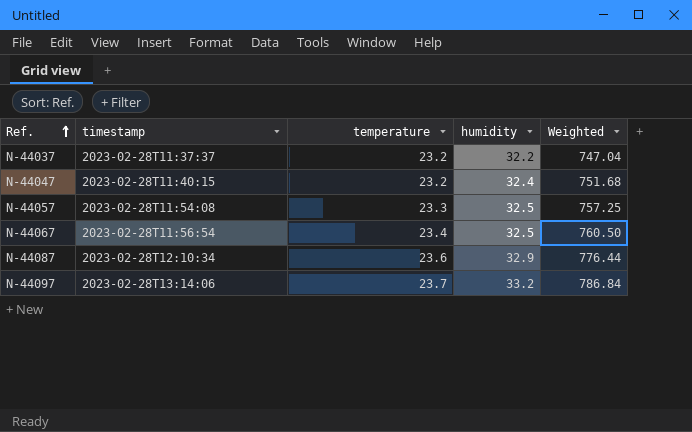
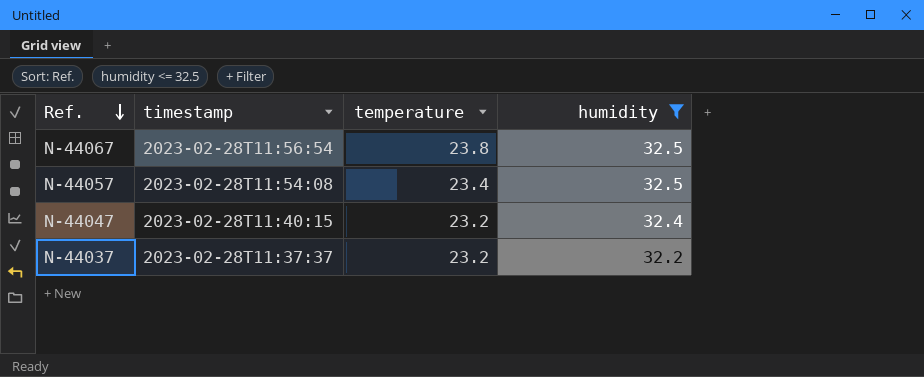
filter: none -> humidity <= 32.5
row order: Ref. ascending -> Ref. descending
column Weighted | formula: [temperature] * [humidity] -> none
N-44067 | temperature: 23.4 -> 23.8
N-44057 | temperature: 23.3 -> 23.4

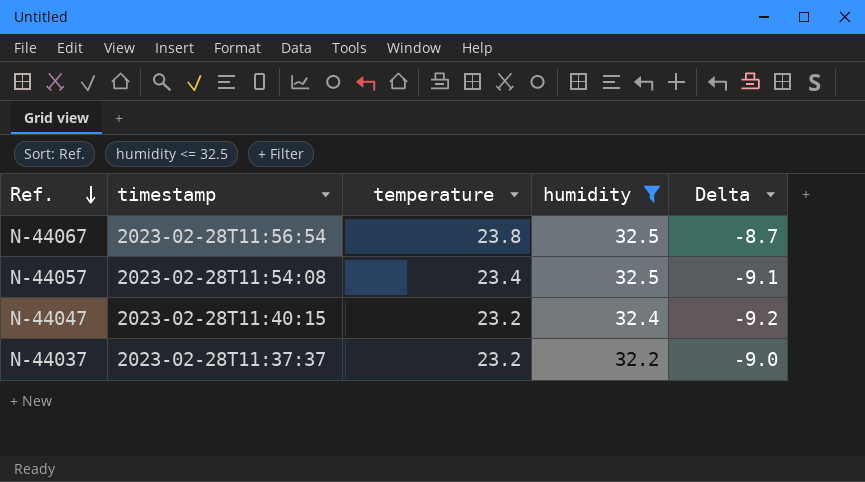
column Delta | formula: none -> [temperature] - [humidity]

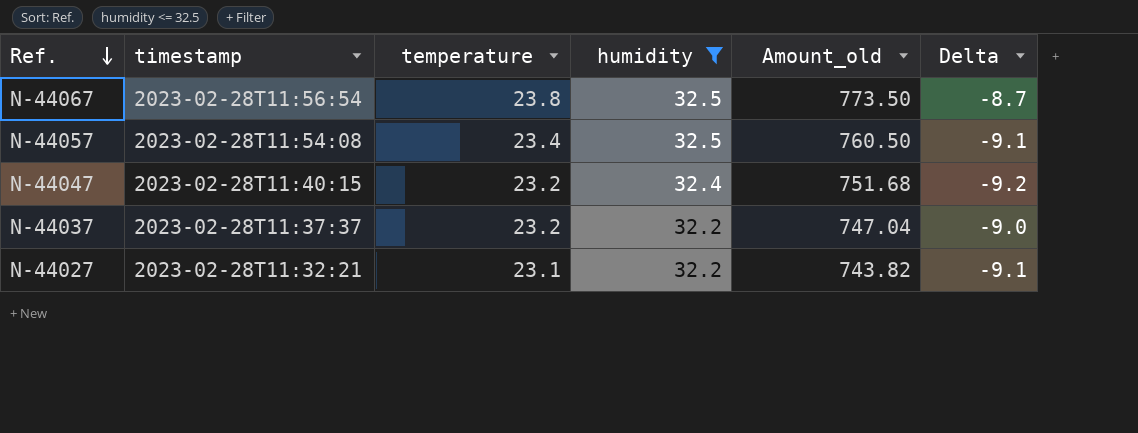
column Amount_old | formula: none -> [temperature] * [humidity]
row N-44027: none -> 2023-02-28T11:32:21 | 23.1 | 32.2 | 743.82 | -9.1

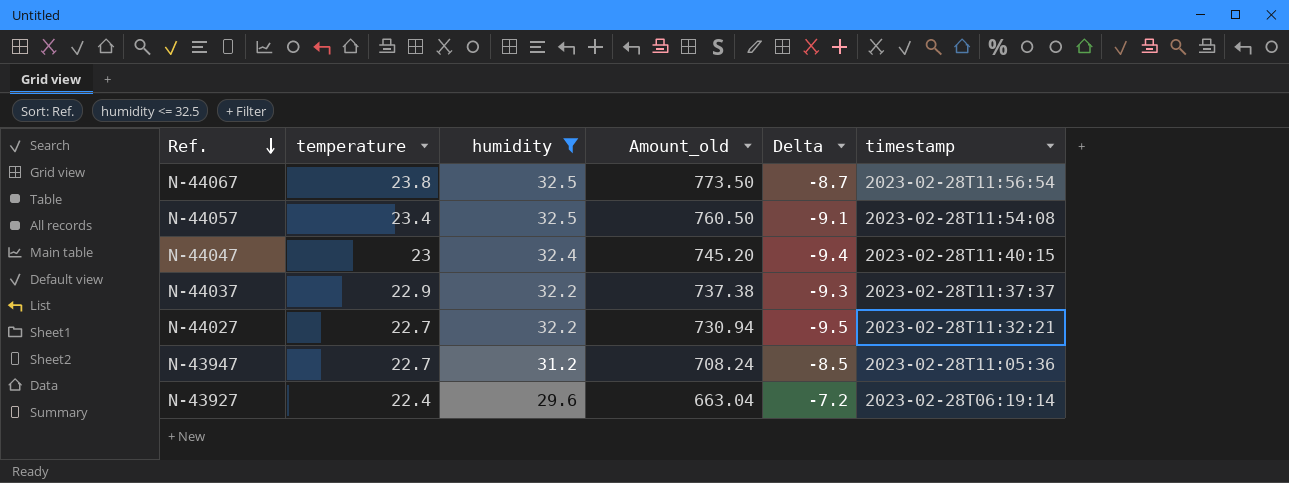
column timestamp | position: 2 -> 6
N-44047 | temperature: 23.2 -> 23
N-44047 | Amount_old: 751.68 -> 745.20
N-44047 | Delta: -9.2 -> -9.4
N-44037 | temperature: 23.2 -> 22.9
N-44037 | Amount_old: 747.04 -> 737.38
N-44037 | Delta: -9.0 -> -9.3
N-44027 | temperature: 23.1 -> 22.7
N-44027 | Amount_old: 743.82 -> 730.94
N-44027 | Delta: -9.1 -> -9.5
row N-43947: none -> 22.7 | 31.2 | 708.24 | -8.5 | 2023-02-28T11:05:36
row N-43927: none -> 22.4 | 29.6 | 663.04 | -7.2 | 2023-02-28T06:19:14

